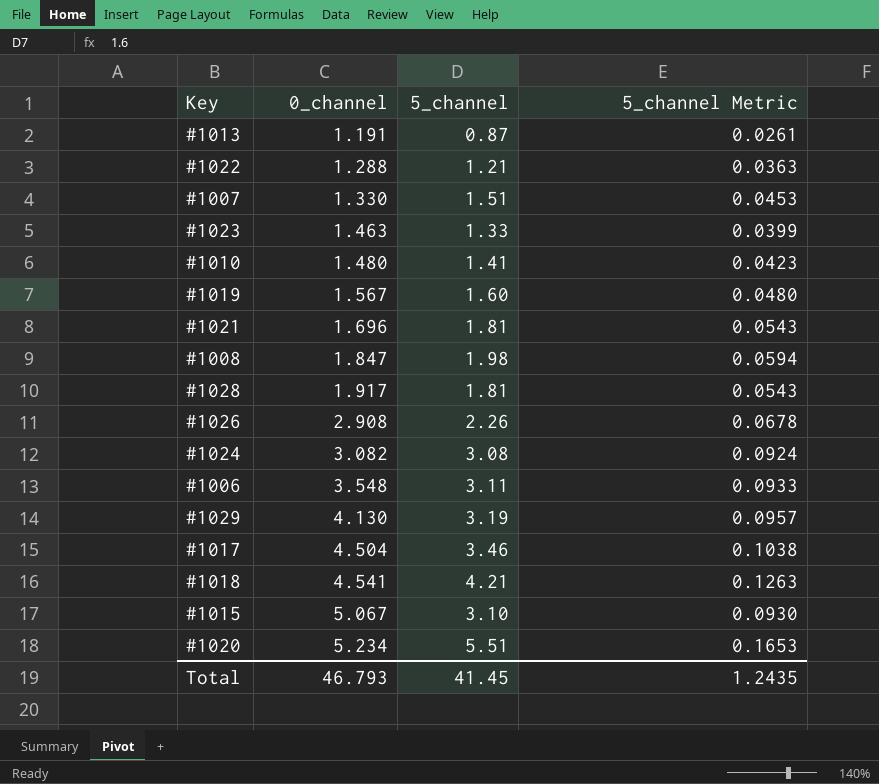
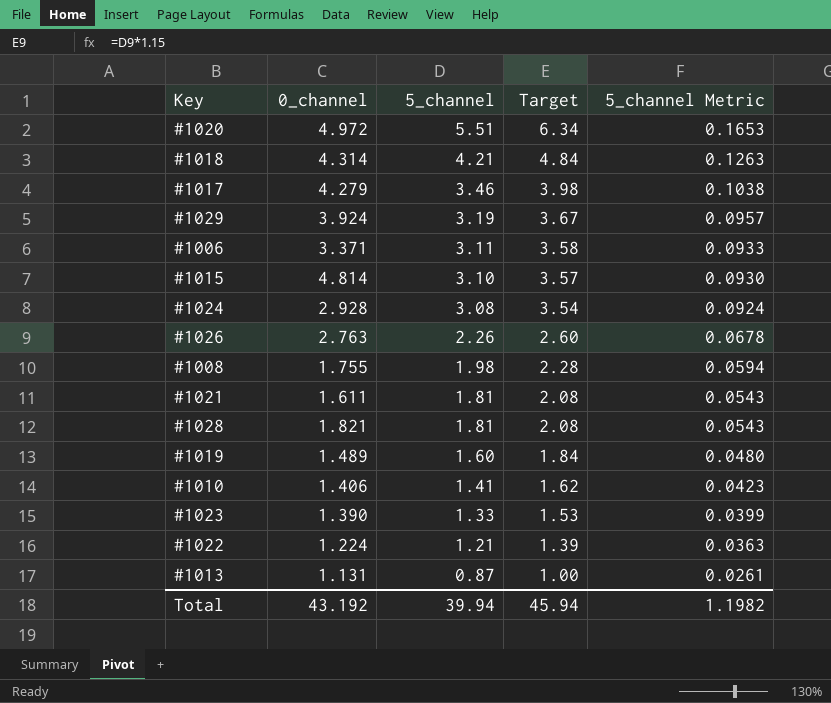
row order: 0_channel ascending -> 5_channel descending
column Target | formula: none -> [5_channel] * 1.15
row #1007: 1.330 | 1.51 | 0.0453 -> none
#1020 | 0_channel: 5.234 -> 4.972
#1018 | 0_channel: 4.541 -> 4.314
#1017 | 0_channel: 4.504 -> 4.279
#1029 | 0_channel: 4.130 -> 3.924
#1006 | 0_channel: 3.548 -> 3.371
#1015 | 0_channel: 5.067 -> 4.814
#1024 | 0_channel: 3.082 -> 2.928
#1026 | 0_channel: 2.908 -> 2.763
#1008 | 0_channel: 1.847 -> 1.755
#1021 | 0_channel: 1.696 -> 1.611
#1028 | 0_channel: 1.917 -> 1.821
#1019 | 0_channel: 1.567 -> 1.489
#1010 | 0_channel: 1.480 -> 1.406
#1023 | 0_channel: 1.463 -> 1.390
#1022 | 0_channel: 1.288 -> 1.224
#1013 | 0_channel: 1.191 -> 1.131
Total | 0_channel: 46.793 -> 43.192
Total | 5_channel: 41.45 -> 39.94
Total | 5_channel Metric: 1.2435 -> 1.1982

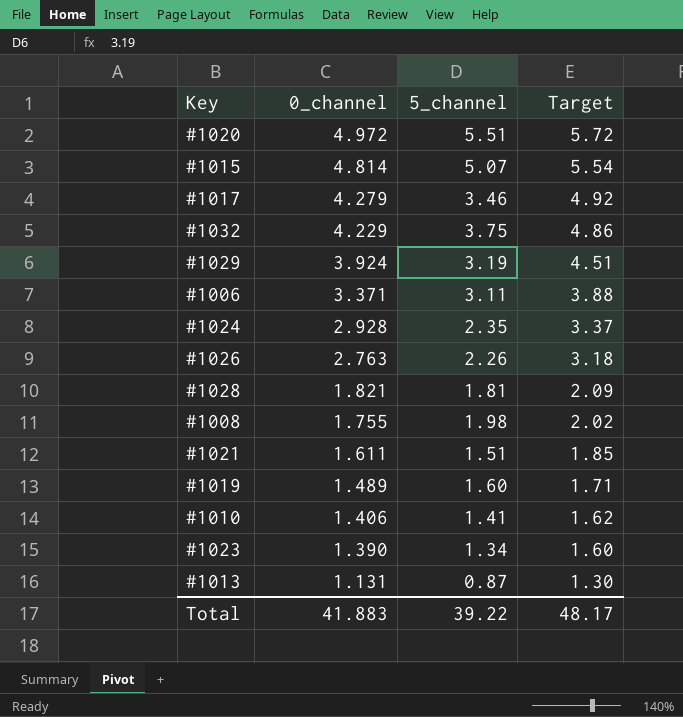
row order: 5_channel descending -> 0_channel descending
column 5_channel Metric | formula: [5_channel] * 0.03 -> none
column Target | formula: [5_channel] * 1.15 -> [0_channel] * 1.15
row #1018: 4.314 | 4.21 | 4.84 | 0.1263 -> none
row #1022: 1.224 | 1.21 | 1.39 | 0.0363 -> none
#1015 | 5_channel: 3.10 -> 5.07
row #1032: none -> 4.229 | 3.75 | 4.86
#1024 | 5_channel: 3.08 -> 2.35
#1021 | 5_channel: 1.81 -> 1.51
#1023 | 5_channel: 1.33 -> 1.34
Total | 0_channel: 43.192 -> 41.883
Total | 5_channel: 39.94 -> 39.22
Total | Target: 45.94 -> 48.17

